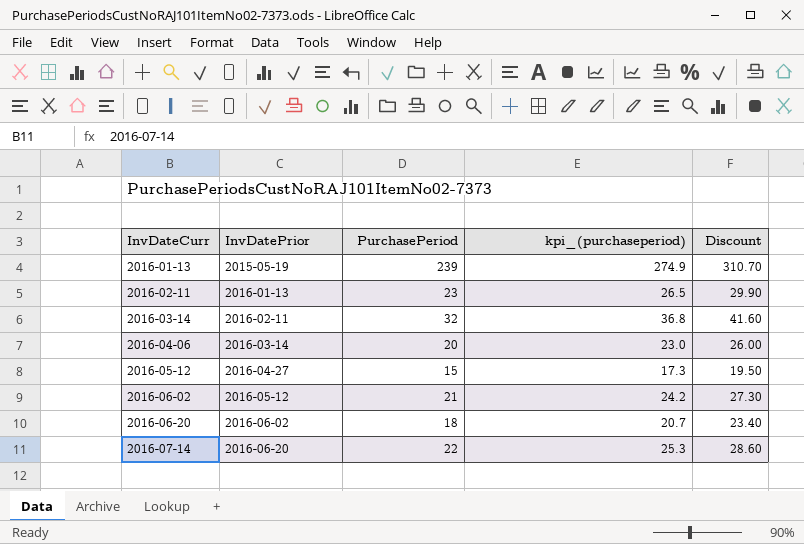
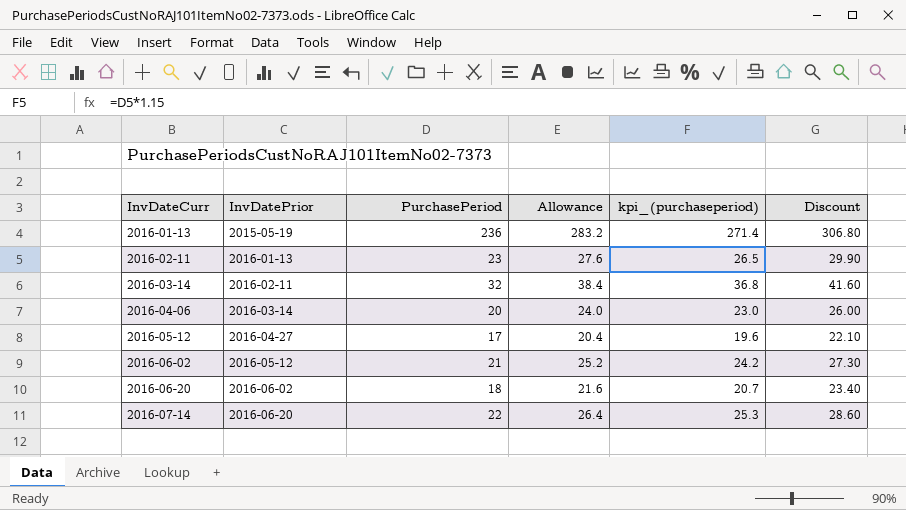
column Allowance | formula: none -> [PurchasePeriod] * 1.2
2016-01-13 | PurchasePeriod: 239 -> 236
2016-01-13 | kpi_(purchaseperiod): 274.9 -> 271.4
2016-01-13 | Discount: 310.70 -> 306.80
2016-05-12 | PurchasePeriod: 15 -> 17
2016-05-12 | kpi_(purchaseperiod): 17.3 -> 19.6
2016-05-12 | Discount: 19.50 -> 22.10

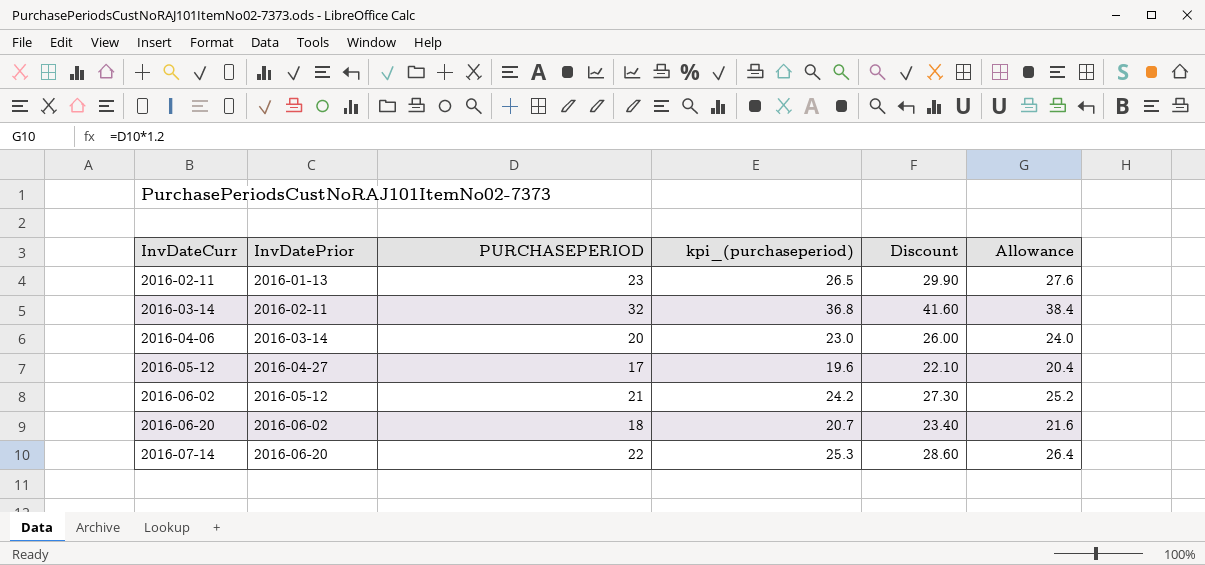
column name: PurchasePeriod -> PURCHASEPERIOD
column Allowance | position: 4 -> 6
row 2016-01-13: 2015-05-19 | 236 | 283.2 | 271.4 | 306.80 -> none

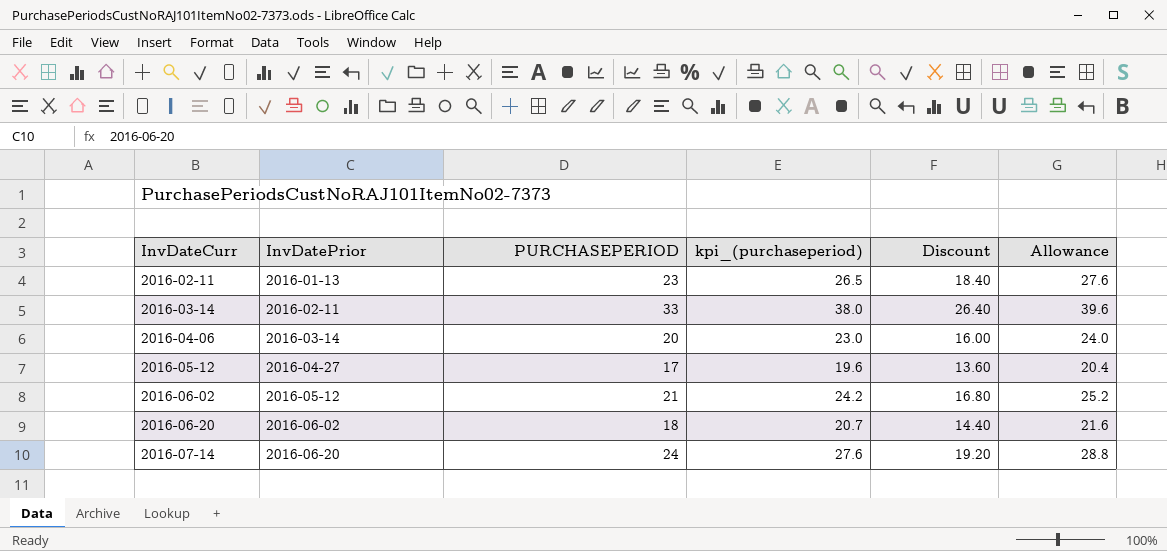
column Discount | formula: [PURCHASEPERIOD] * 1.3 -> [PURCHASEPERIOD] * 0.8
2016-03-14 | PURCHASEPERIOD: 32 -> 33
2016-03-14 | kpi_(purchaseperiod): 36.8 -> 38.0
2016-03-14 | Allowance: 38.4 -> 39.6
2016-07-14 | PURCHASEPERIOD: 22 -> 24
2016-07-14 | kpi_(purchaseperiod): 25.3 -> 27.6
2016-07-14 | Allowance: 26.4 -> 28.8

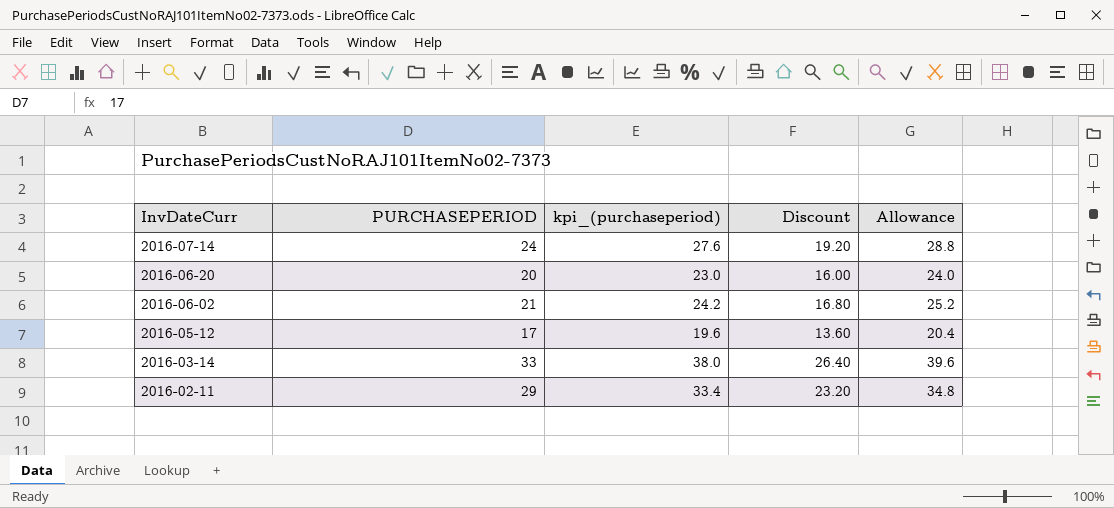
row order: InvDateCurr ascending -> InvDateCurr descending
column InvDatePrior | position: 2 -> none
row 2016-04-06: 2016-03-14 | 20 | 23.0 | 16.00 | 24.0 -> none
2016-06-20 | PURCHASEPERIOD: 18 -> 20
2016-06-20 | kpi_(purchaseperiod): 20.7 -> 23.0
2016-06-20 | Discount: 14.40 -> 16.00
2016-06-20 | Allowance: 21.6 -> 24.0
2016-02-11 | PURCHASEPERIOD: 23 -> 29
2016-02-11 | kpi_(purchaseperiod): 26.5 -> 33.4
2016-02-11 | Discount: 18.40 -> 23.20
2016-02-11 | Allowance: 27.6 -> 34.8

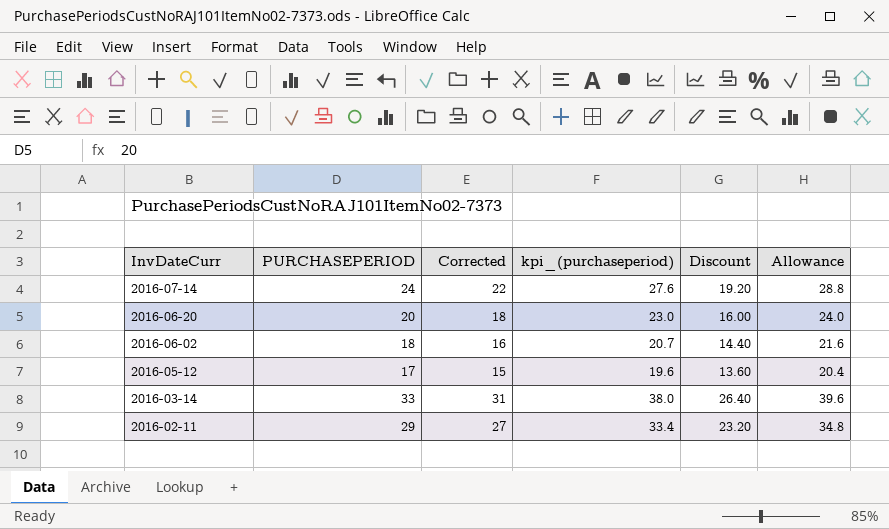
column Corrected | formula: none -> [PURCHASEPERIOD] - 2
2016-06-02 | PURCHASEPERIOD: 21 -> 18
2016-06-02 | kpi_(purchaseperiod): 24.2 -> 20.7
2016-06-02 | Discount: 16.80 -> 14.40
2016-06-02 | Allowance: 25.2 -> 21.6

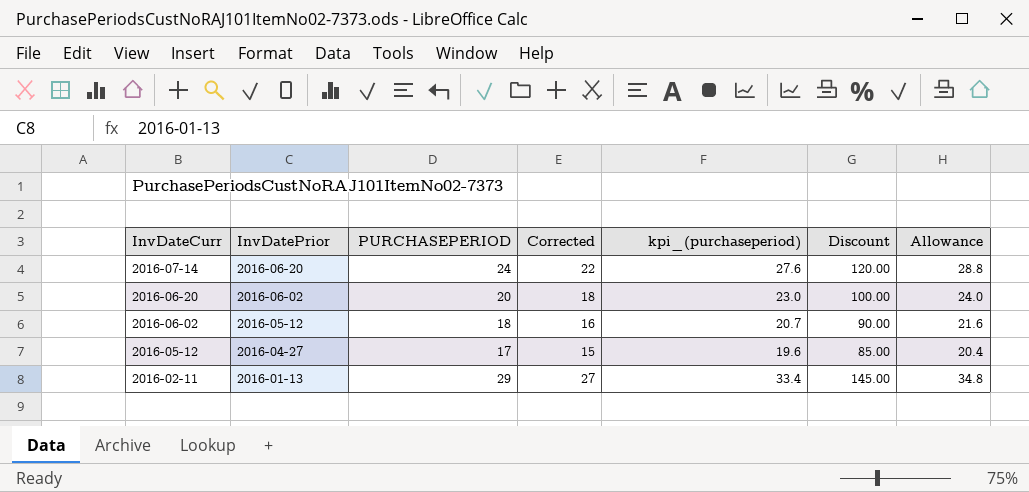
column InvDatePrior | position: none -> 2
column Discount | formula: [PURCHASEPERIOD] * 0.8 -> [PURCHASEPERIOD] * 5
row 2016-03-14: 33 | 31 | 38.0 | 26.40 | 39.6 -> none

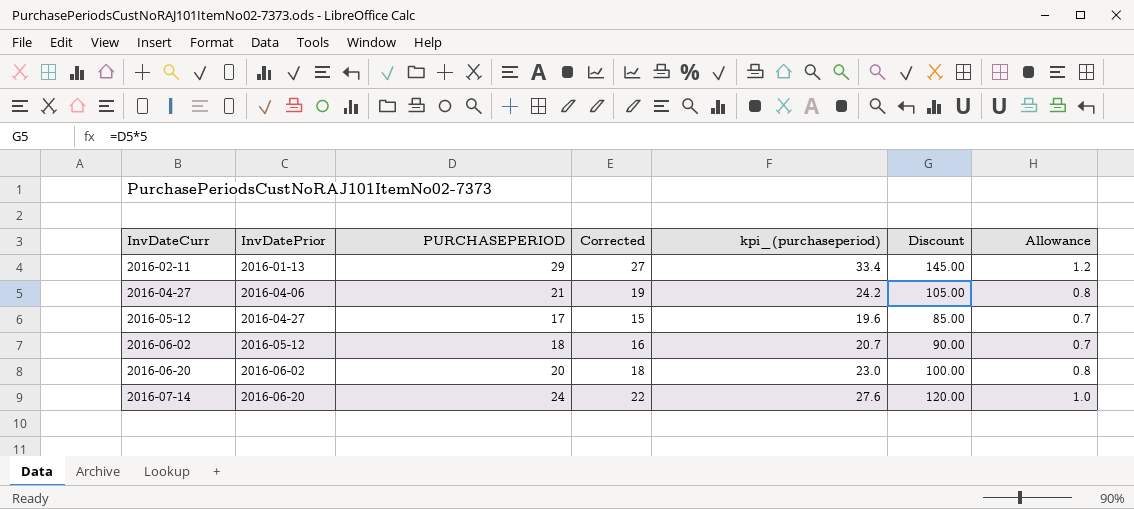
row order: InvDateCurr descending -> InvDateCurr ascending
column Allowance | formula: [PURCHASEPERIOD] * 1.2 -> [PURCHASEPERIOD] * 0.04
row 2016-04-27: none -> 2016-04-06 | 21 | 19 | 24.2 | 105.00 | 0.8

